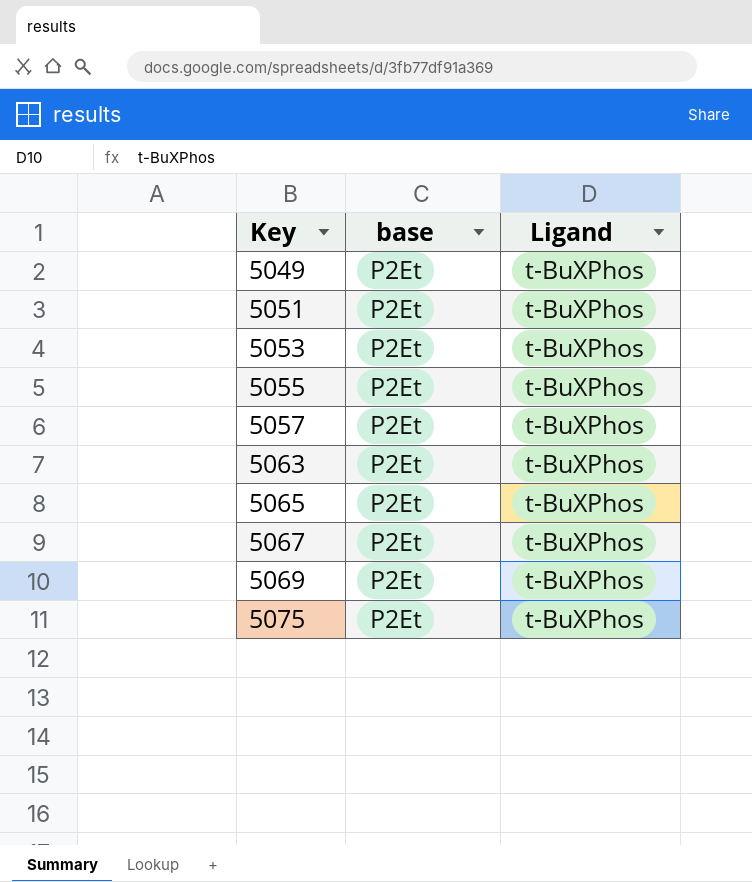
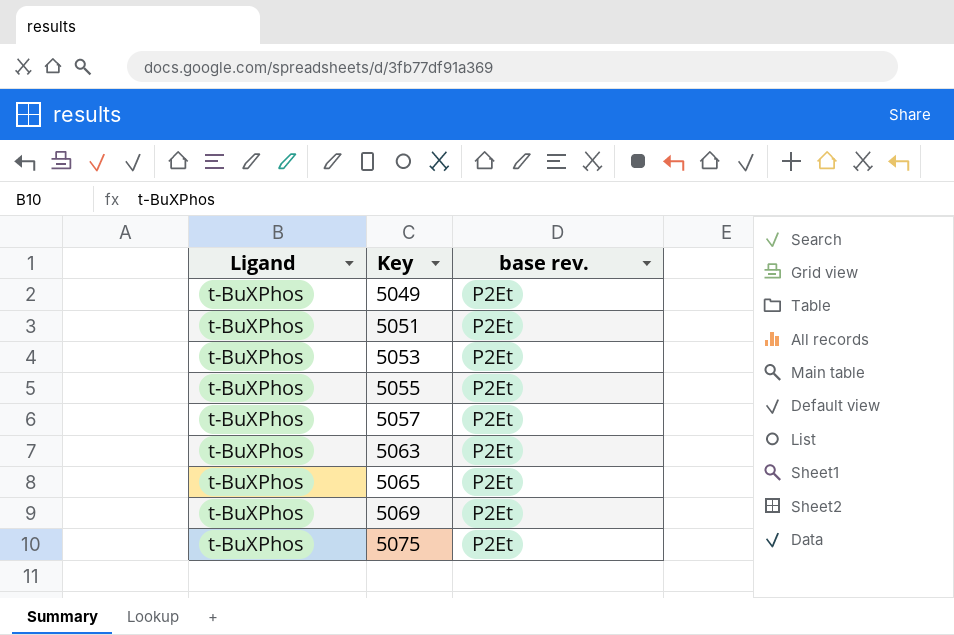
column Ligand | position: 3 -> 1
column name: base -> base rev.
row 5067: P2Et | t-BuXPhos -> none

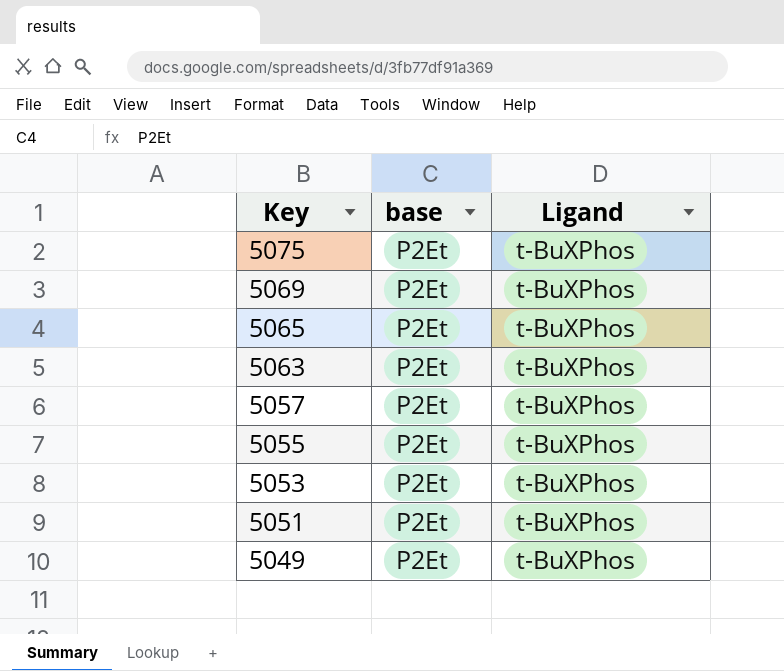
row order: Key ascending -> Key descending
column name: base rev. -> base
column Ligand | position: 1 -> 3

